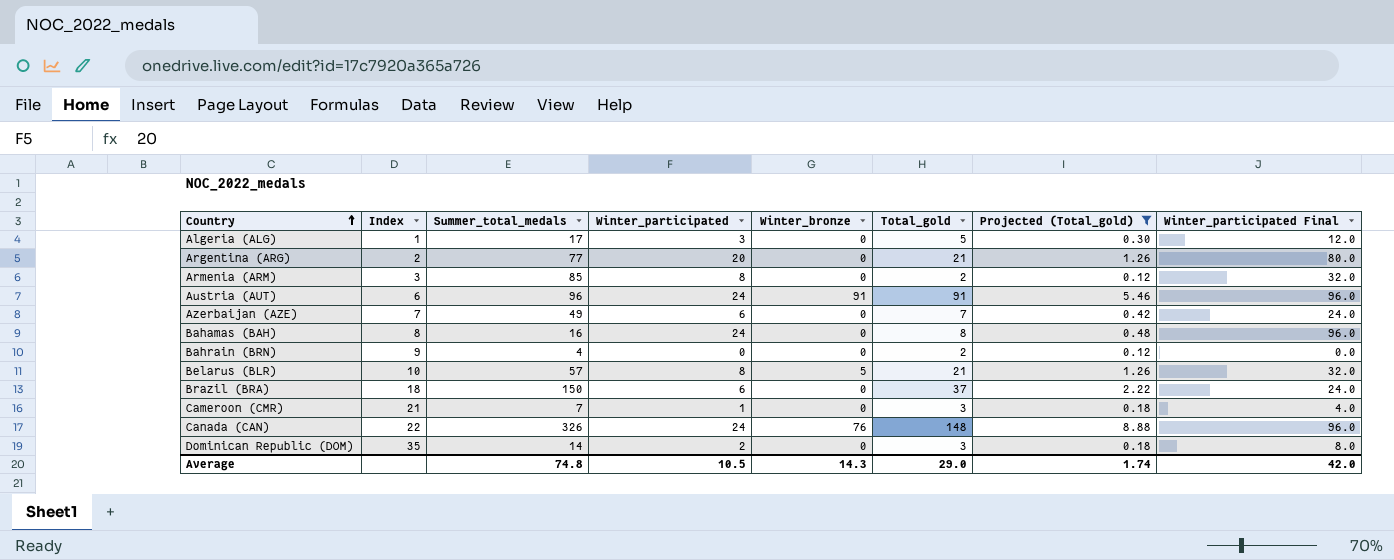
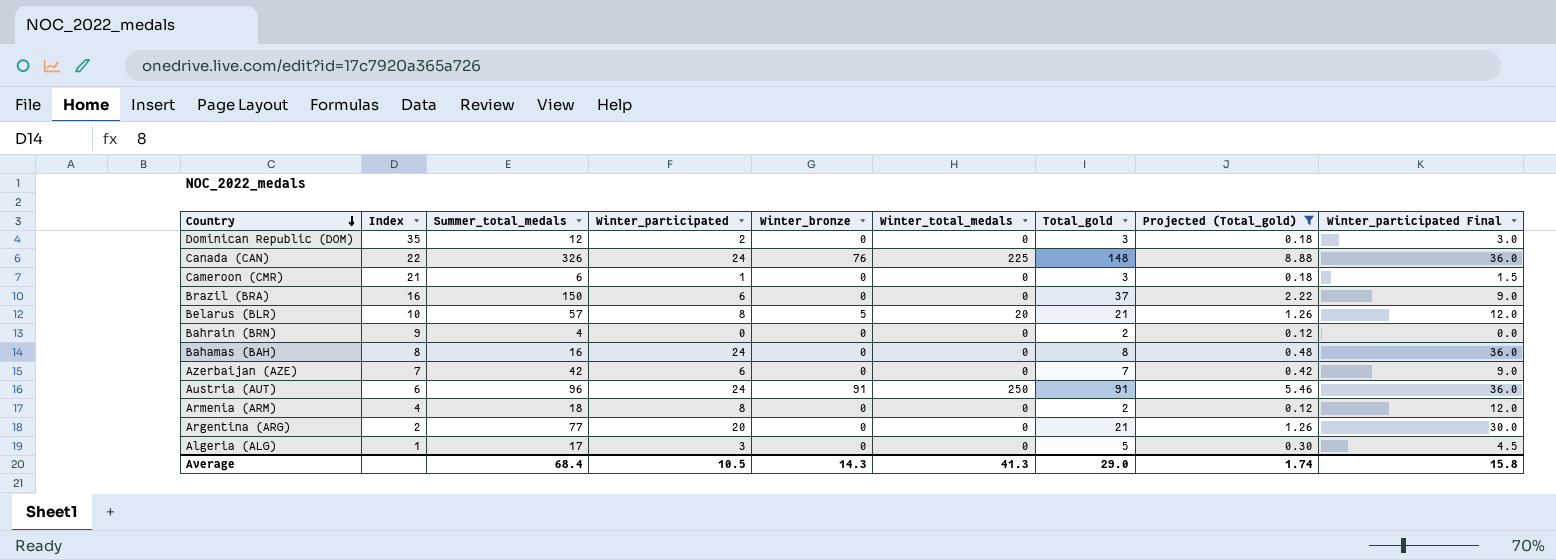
row order: Country ascending -> Country descending
column Winter_total_medals | position: none -> 6
column Winter_participated Final | formula: [Winter_participated] * 4 -> [Winter_participated] * 1.5
Dominican Republic (DOM) | Summer_total_medals: 14 -> 12
Cameroon (CMR) | Summer_total_medals: 7 -> 6
Brazil (BRA) | Index: 18 -> 16
Azerbaijan (AZE) | Summer_total_medals: 49 -> 42
Armenia (ARM) | Index: 3 -> 4
Armenia (ARM) | Summer_total_medals: 85 -> 18
Average | Summer_total_medals: 74.8 -> 68.4
Average | Winter_participated Final: 42.0 -> 15.8

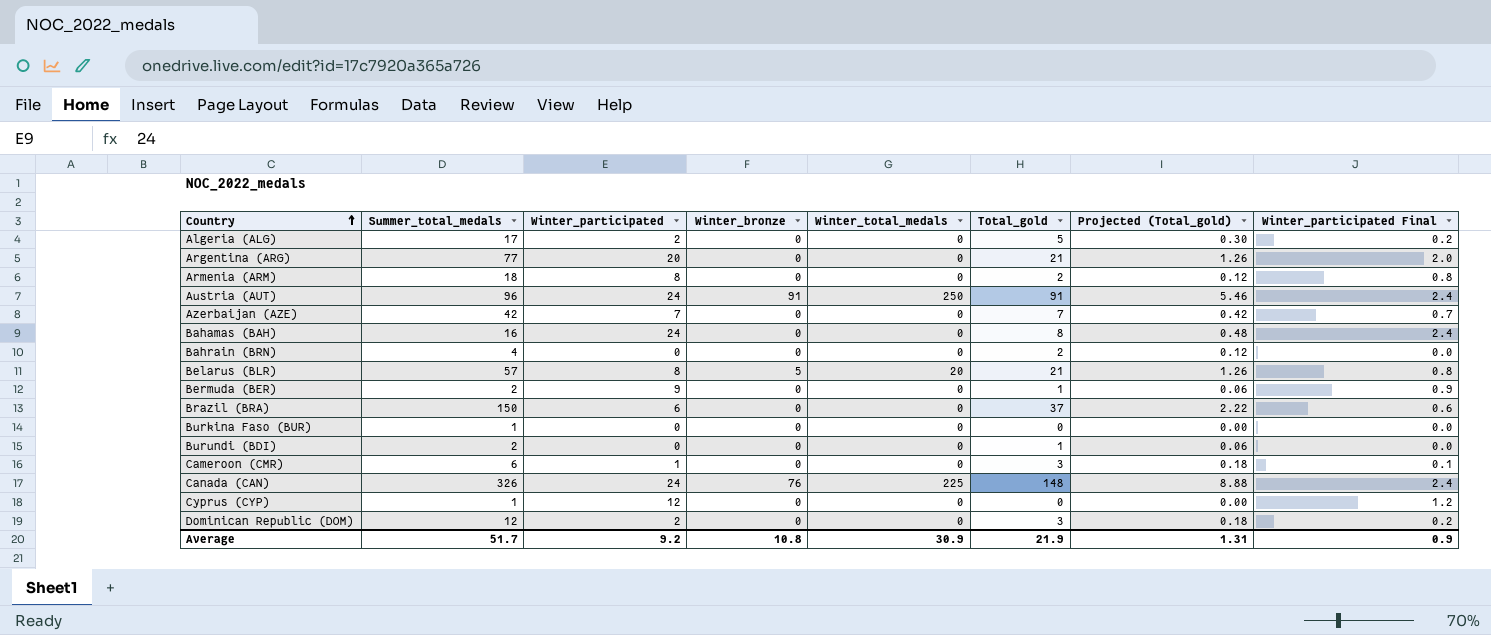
filter: Projected (Total_gold) >= 0.12 -> none
row order: Country descending -> Country ascending
column Index | position: 2 -> none
column Winter_participated Final | formula: [Winter_participated] * 1.5 -> [Winter_participated] * 0.1
Algeria (ALG) | Winter_participated: 3 -> 2
Azerbaijan (AZE) | Winter_participated: 6 -> 7
Average | Summer_total_medals: 68.4 -> 51.7
Average | Winter_participated: 10.5 -> 9.2
Average | Winter_bronze: 14.3 -> 10.8
Average | Winter_total_medals: 41.3 -> 30.9
Average | Total_gold: 29.0 -> 21.9
Average | Projected (Total_gold): 1.74 -> 1.31
Average | Winter_participated Final: 15.8 -> 0.9

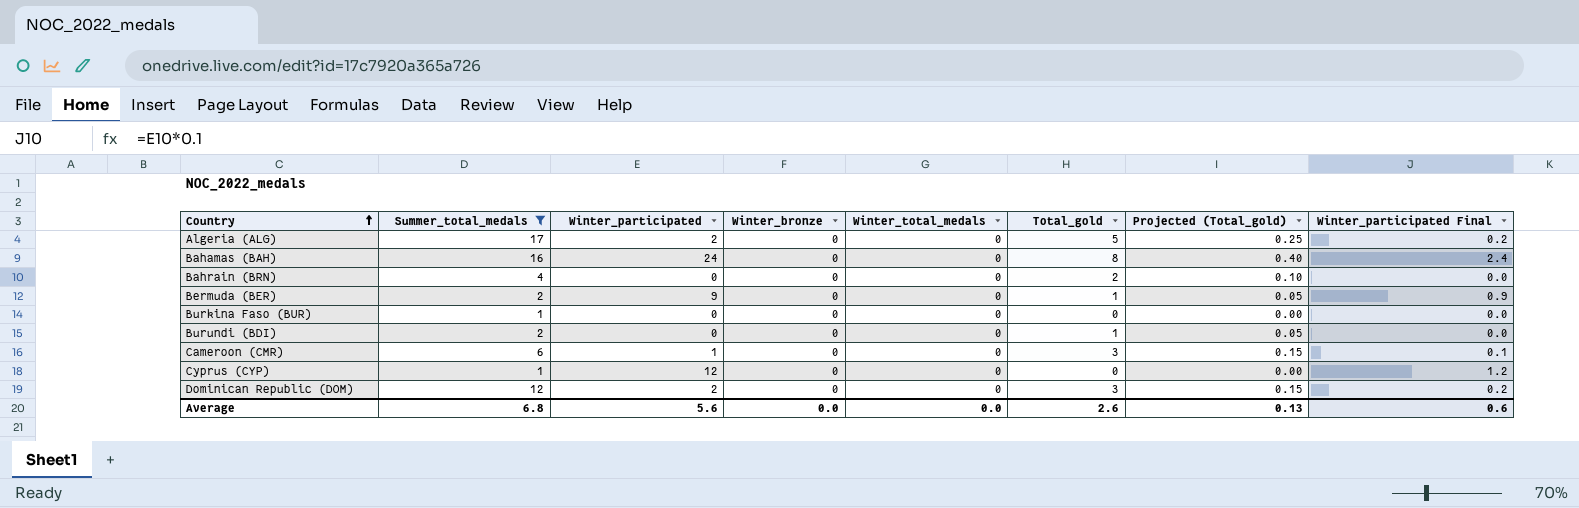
filter: none -> Summer_total_medals <= 17
column Projected (Total_gold) | formula: [Total_gold] * 0.06 -> [Total_gold] * 0.05
Average | Summer_total_medals: 51.7 -> 6.8
Average | Winter_participated: 9.2 -> 5.6
Average | Winter_bronze: 10.8 -> 0.0
Average | Winter_total_medals: 30.9 -> 0.0
Average | Total_gold: 21.9 -> 2.6
Average | Projected (Total_gold): 1.31 -> 0.13
Average | Winter_participated Final: 0.9 -> 0.6

